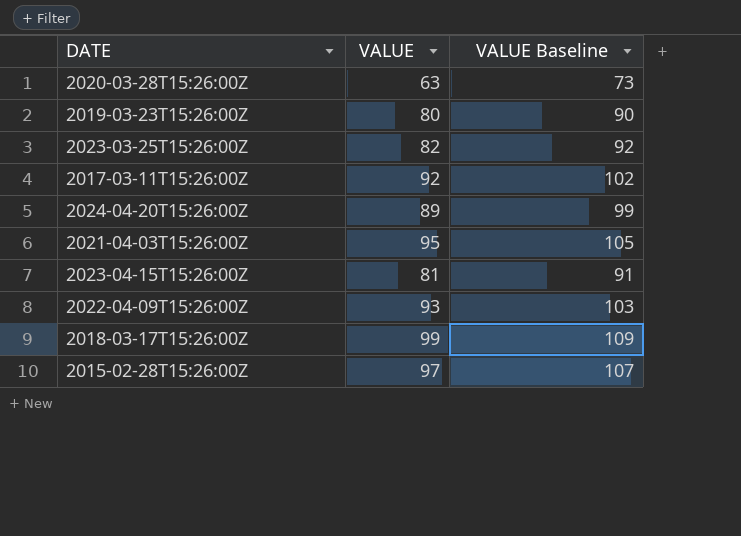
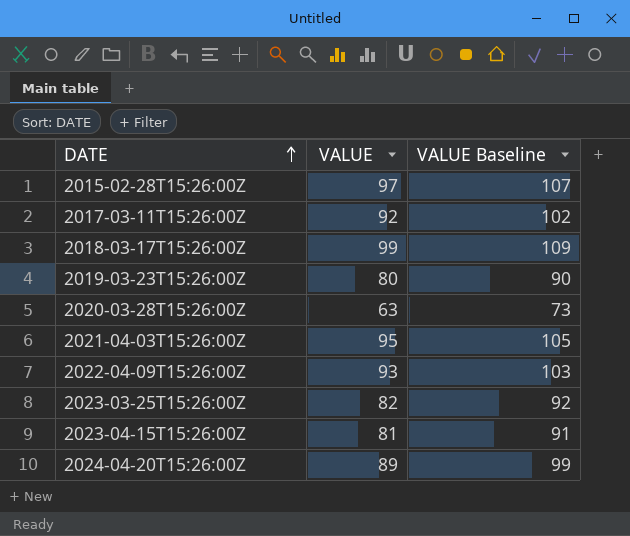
row order: none -> DATE ascending

